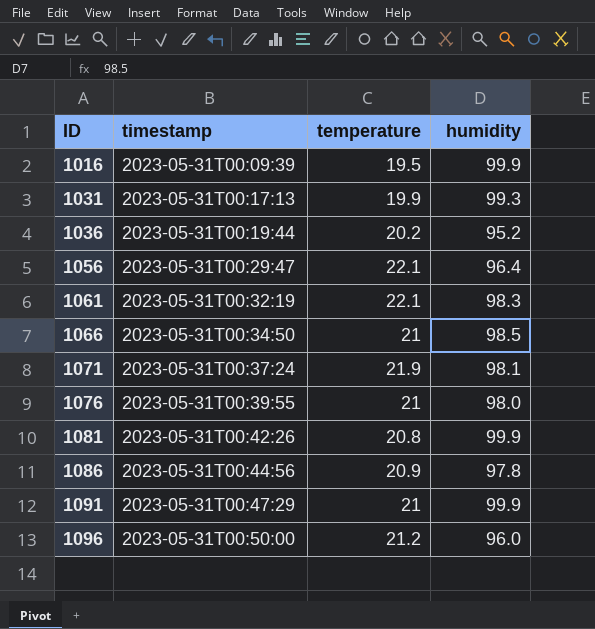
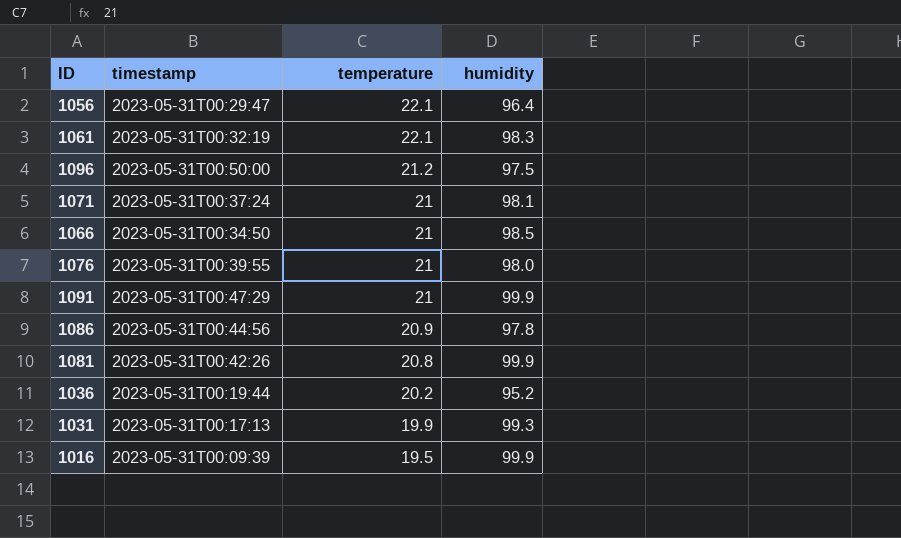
row order: ID ascending -> temperature descending
1096 | humidity: 96.0 -> 97.5
1071 | temperature: 21.9 -> 21

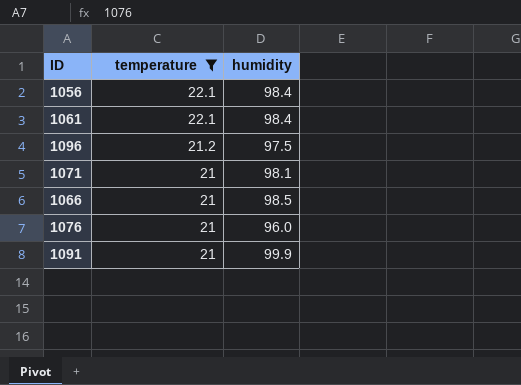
filter: none -> temperature >= 21
column timestamp | position: 2 -> none
1056 | humidity: 96.4 -> 98.4
1061 | humidity: 98.3 -> 98.4
1076 | humidity: 98.0 -> 96.0

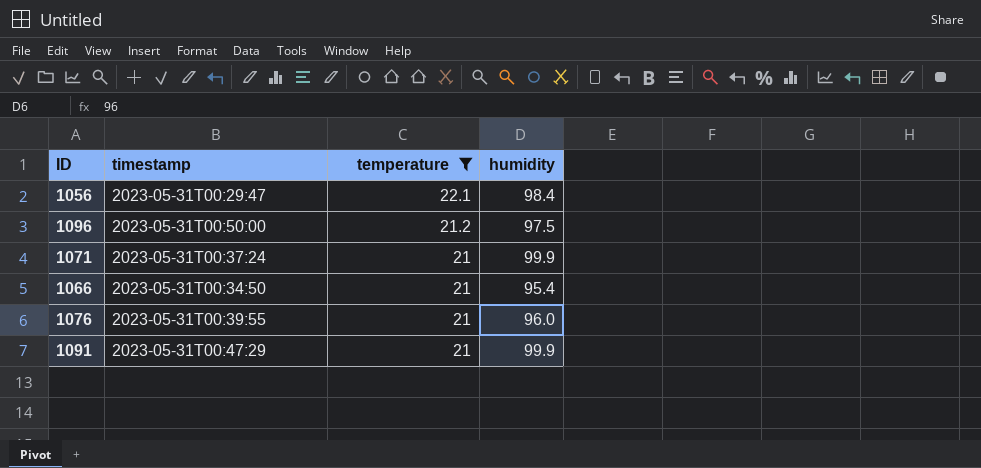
column timestamp | position: none -> 2
row 1061: 22.1 | 98.4 -> none
1071 | humidity: 98.1 -> 99.9
1066 | humidity: 98.5 -> 95.4

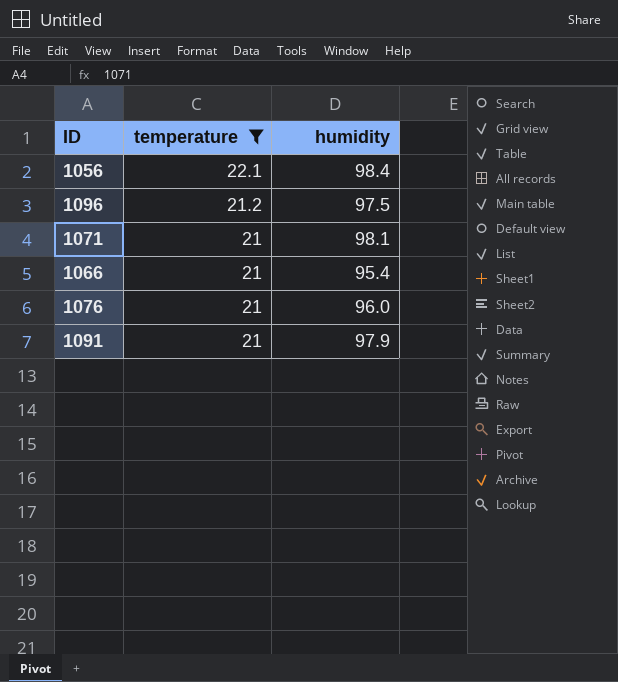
column timestamp | position: 2 -> none
1071 | humidity: 99.9 -> 98.1
1091 | humidity: 99.9 -> 97.9

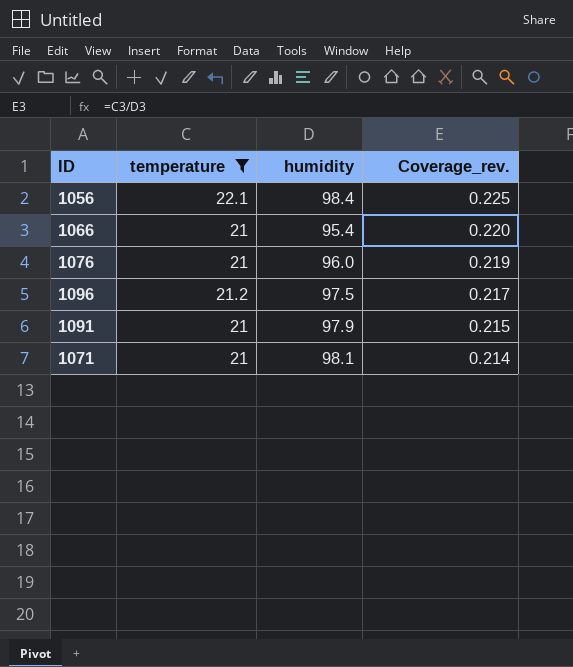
row order: temperature descending -> Coverage_rev. descending
column Coverage_rev. | formula: none -> [temperature] / [humidity]

